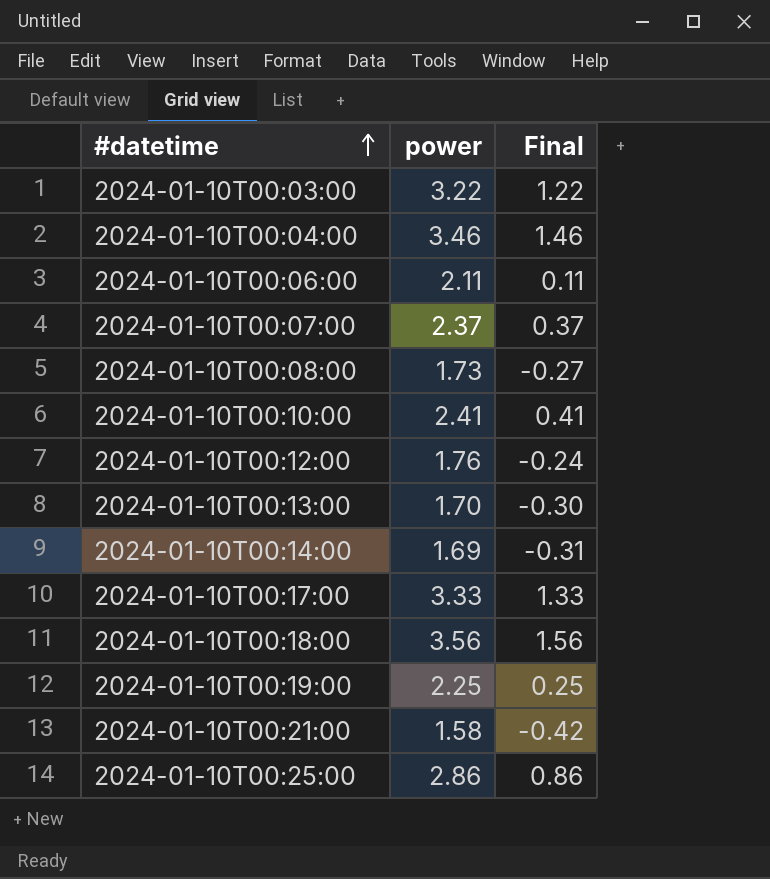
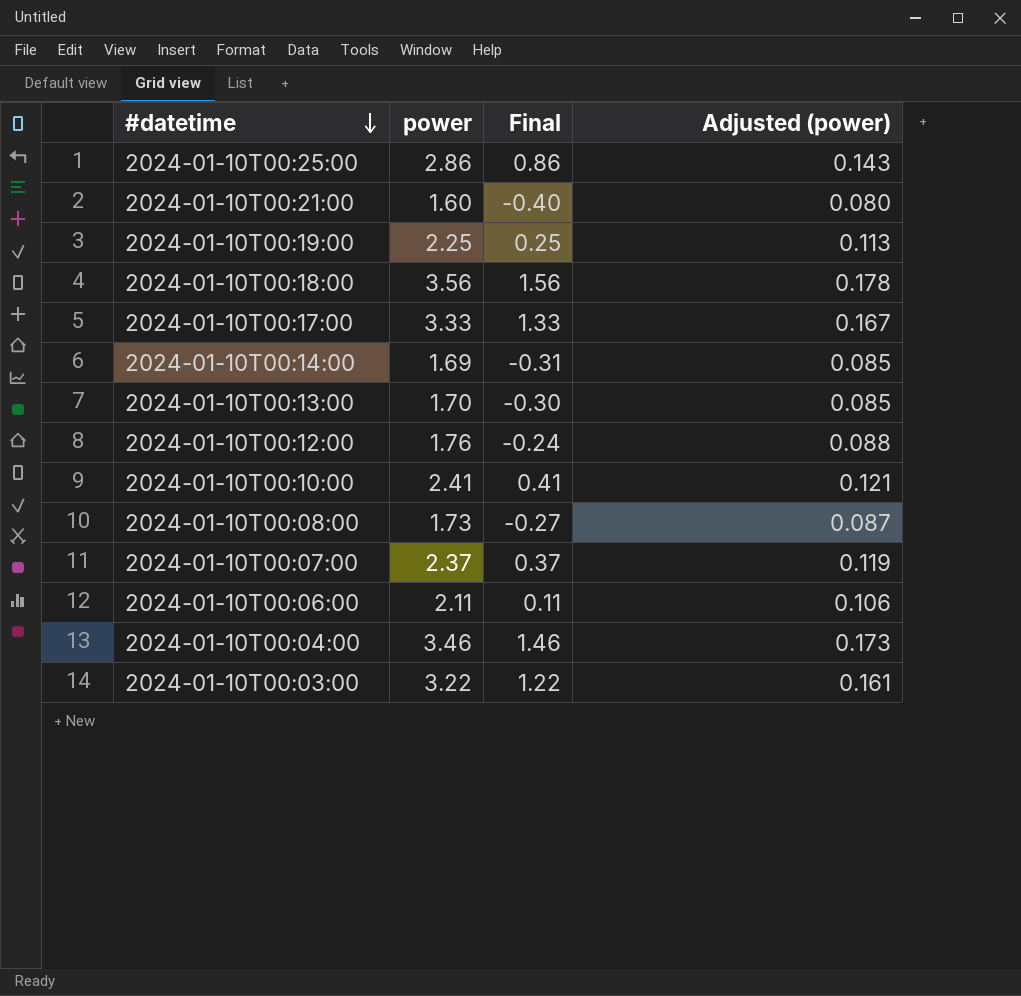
row order: #datetime ascending -> #datetime descending
column Adjusted (power) | formula: none -> [power] * 0.05
2024-01-10T00:21:00 | power: 1.58 -> 1.60
2024-01-10T00:21:00 | Final: -0.42 -> -0.40

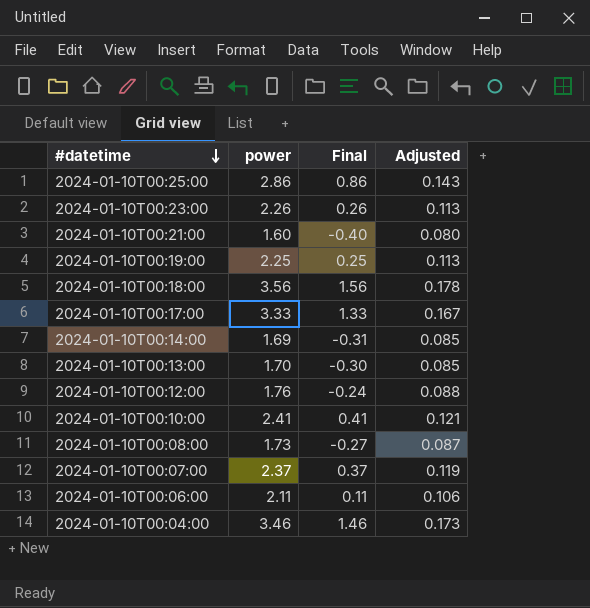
column name: Adjusted (power) -> Adjusted
row 2024-01-10T00:03:00: 3.22 | 1.22 | 0.161 -> none
row 2024-01-10T00:23:00: none -> 2.26 | 0.26 | 0.113

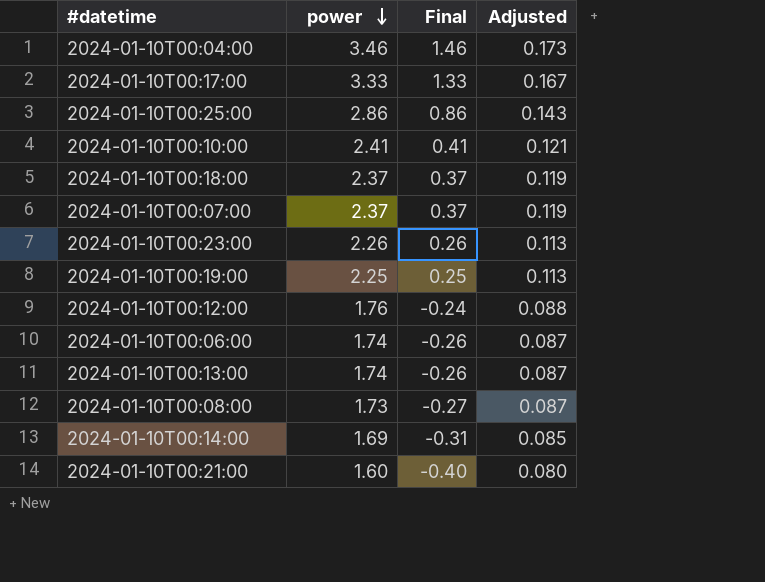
row order: #datetime descending -> power descending
2024-01-10T00:18:00 | power: 3.56 -> 2.37
2024-01-10T00:18:00 | Final: 1.56 -> 0.37
2024-01-10T00:18:00 | Adjusted: 0.178 -> 0.119
2024-01-10T00:06:00 | power: 2.11 -> 1.74
2024-01-10T00:06:00 | Final: 0.11 -> -0.26
2024-01-10T00:06:00 | Adjusted: 0.106 -> 0.087
2024-01-10T00:13:00 | power: 1.70 -> 1.74
2024-01-10T00:13:00 | Final: -0.30 -> -0.26
2024-01-10T00:13:00 | Adjusted: 0.085 -> 0.087

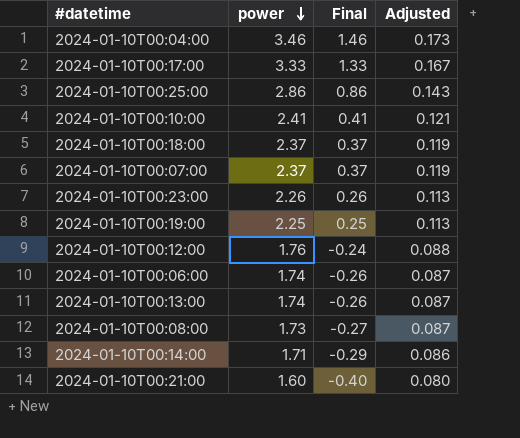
2024-01-10T00:14:00 | power: 1.69 -> 1.71
2024-01-10T00:14:00 | Final: -0.31 -> -0.29
2024-01-10T00:14:00 | Adjusted: 0.085 -> 0.086

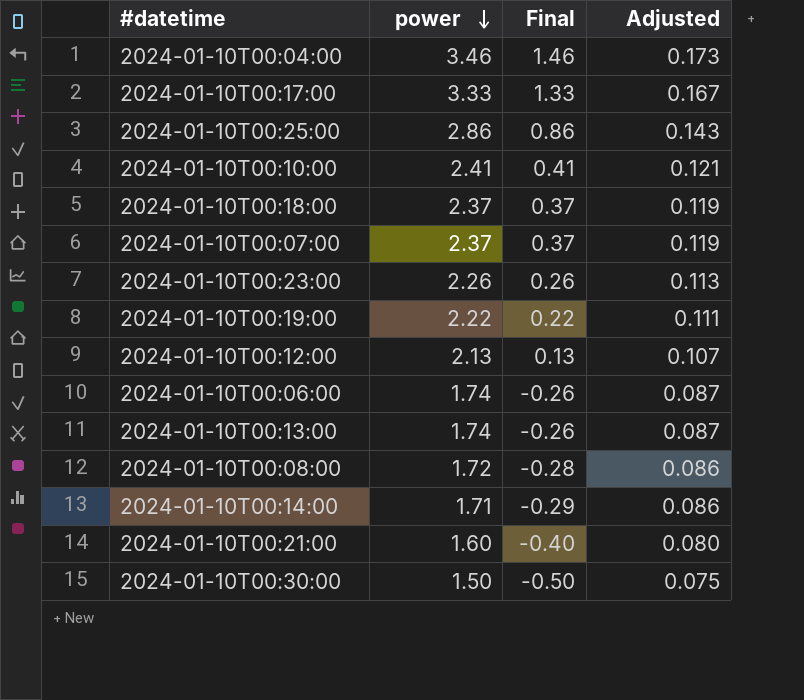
2024-01-10T00:19:00 | power: 2.25 -> 2.22
2024-01-10T00:19:00 | Final: 0.25 -> 0.22
2024-01-10T00:19:00 | Adjusted: 0.113 -> 0.111
2024-01-10T00:12:00 | power: 1.76 -> 2.13
2024-01-10T00:12:00 | Final: -0.24 -> 0.13
2024-01-10T00:12:00 | Adjusted: 0.088 -> 0.107
2024-01-10T00:08:00 | power: 1.73 -> 1.72
2024-01-10T00:08:00 | Final: -0.27 -> -0.28
2024-01-10T00:08:00 | Adjusted: 0.087 -> 0.086
row 2024-01-10T00:30:00: none -> 1.50 | -0.50 | 0.075

